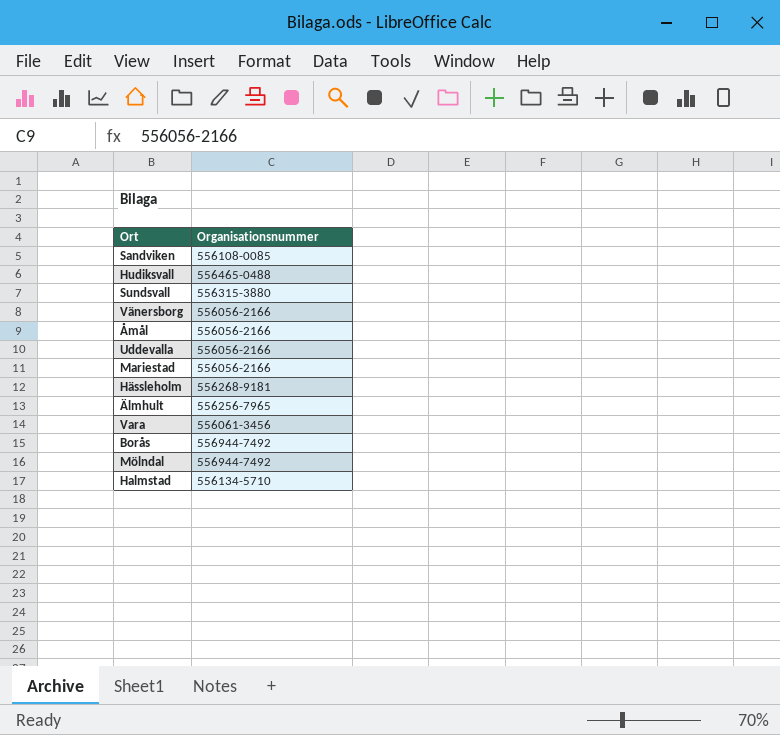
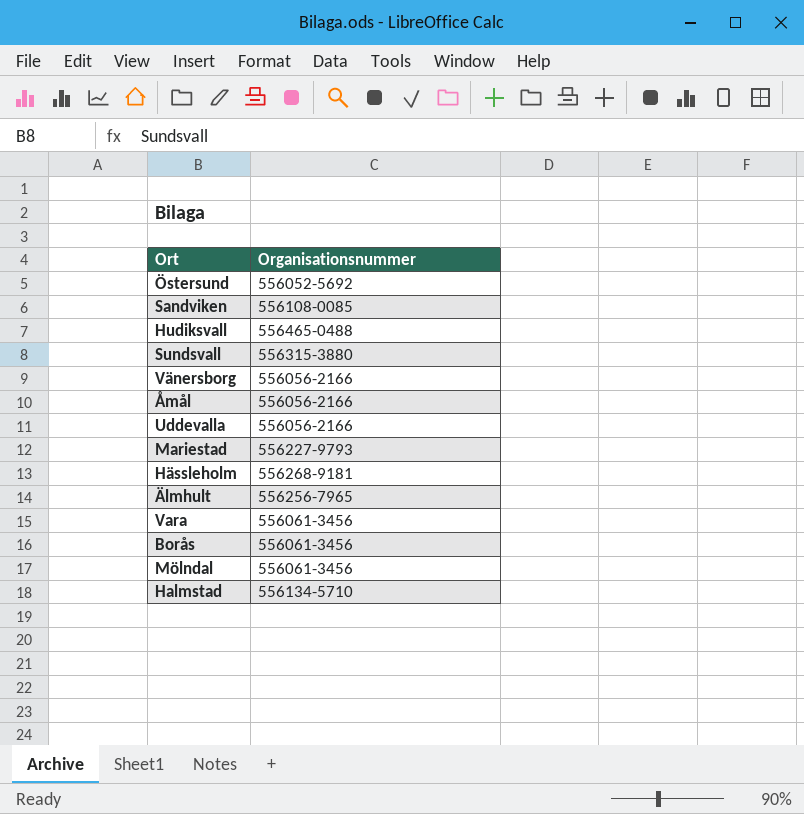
row Östersund: none -> 556052-5692
Mariestad | Organisationsnummer: 556056-2166 -> 556227-9793
Borås | Organisationsnummer: 556944-7492 -> 556061-3456
Mölndal | Organisationsnummer: 556944-7492 -> 556061-3456

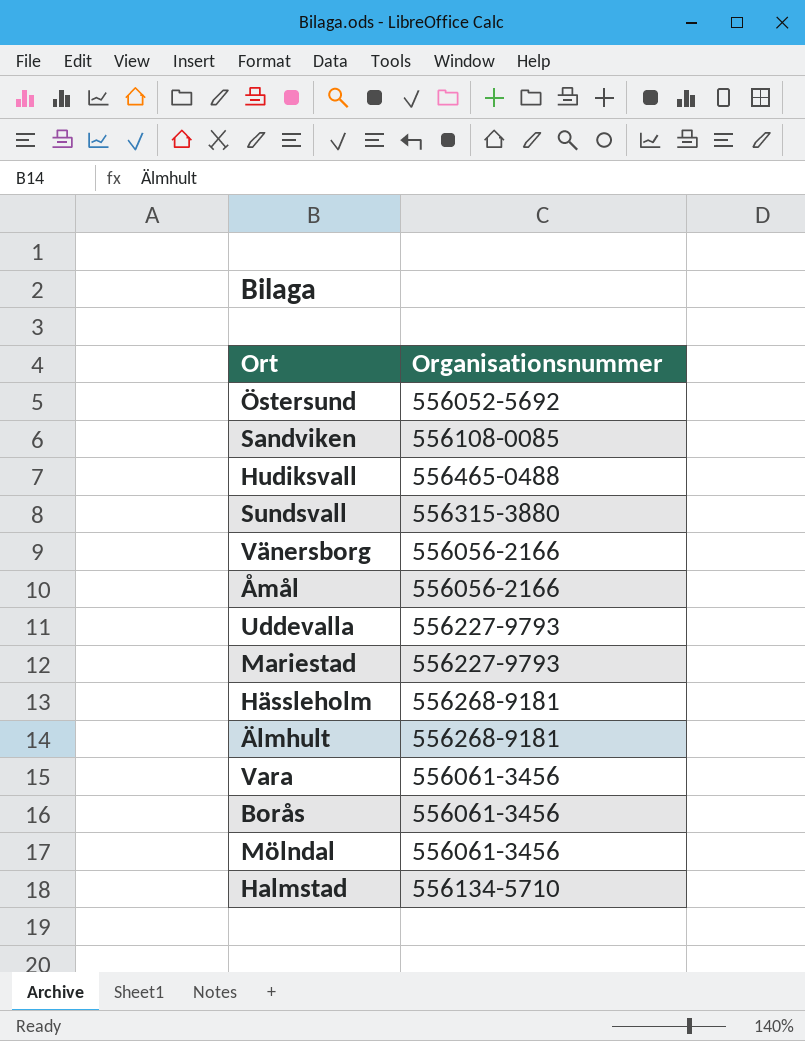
Uddevalla | Organisationsnummer: 556056-2166 -> 556227-9793
Älmhult | Organisationsnummer: 556256-7965 -> 556268-9181

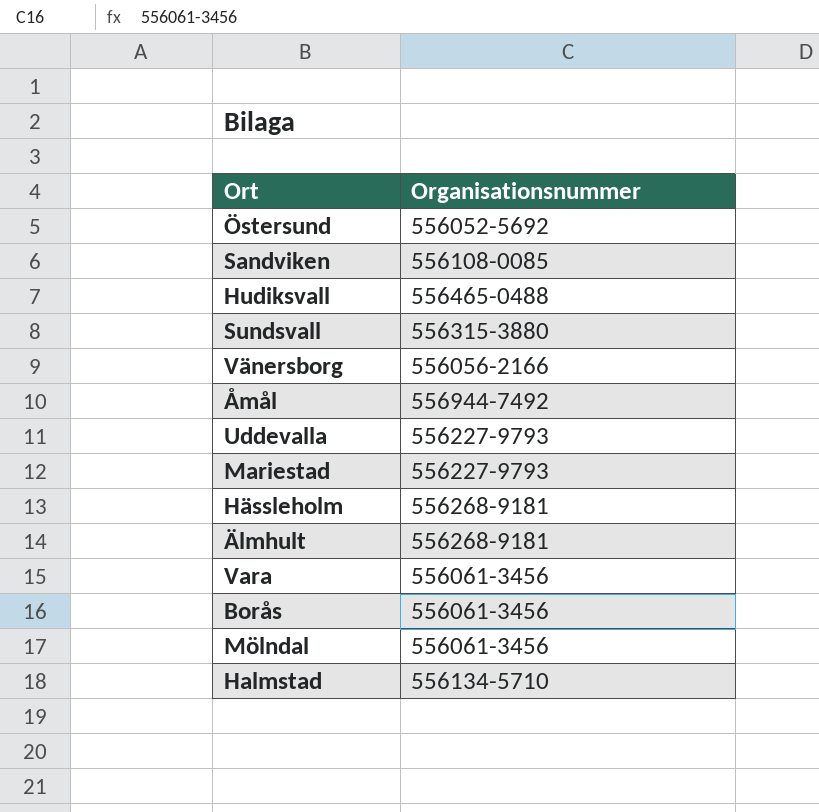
Åmål | Organisationsnummer: 556056-2166 -> 556944-7492

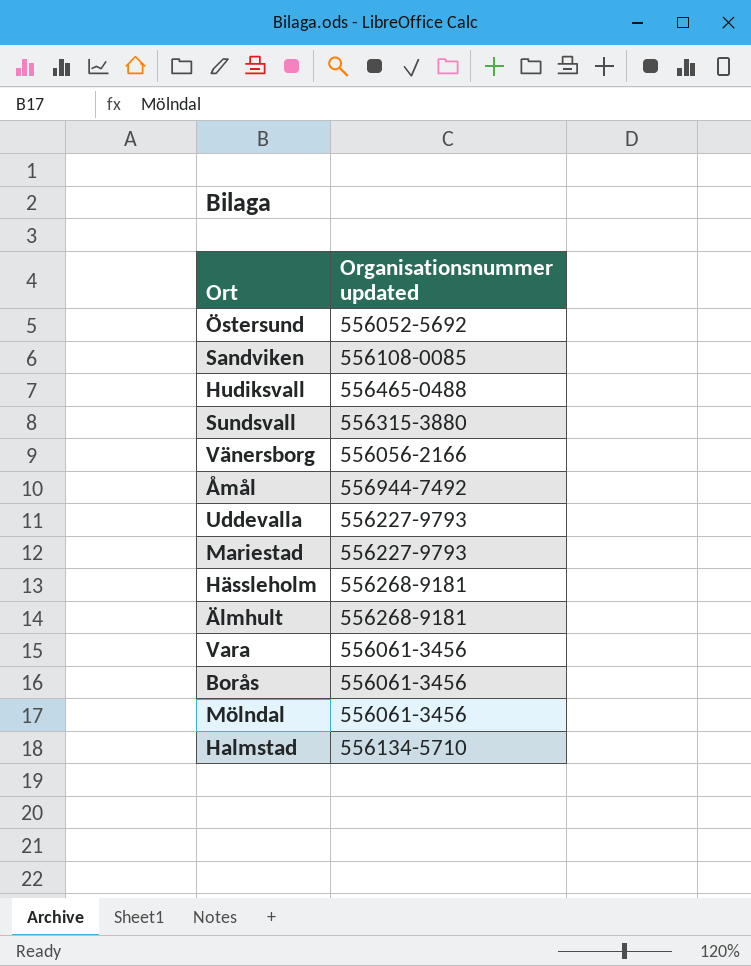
column name: Organisationsnummer -> Organisationsnummer updated

